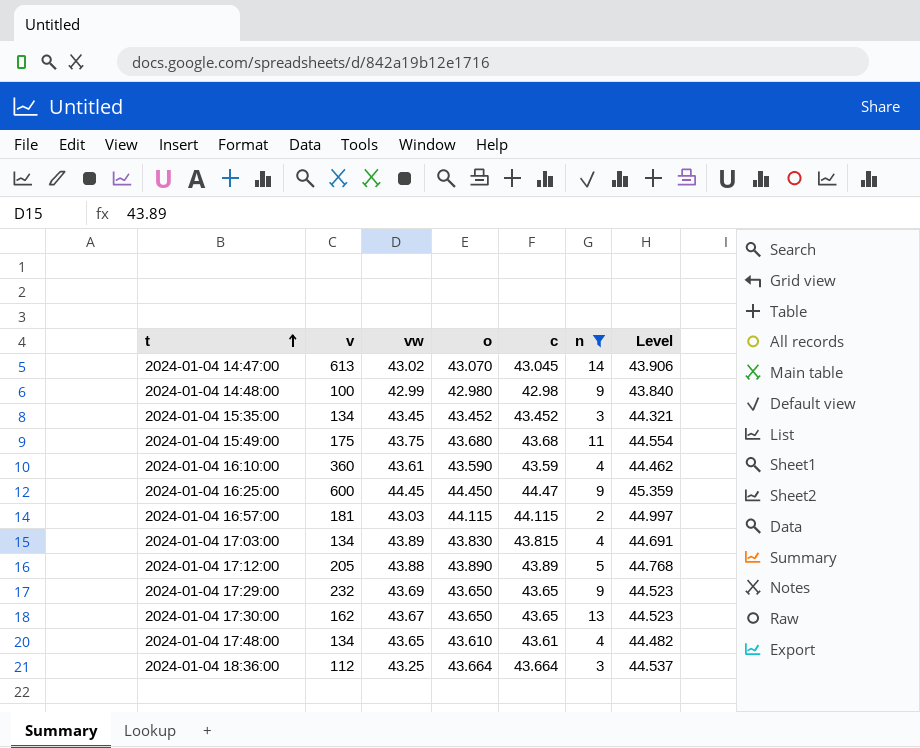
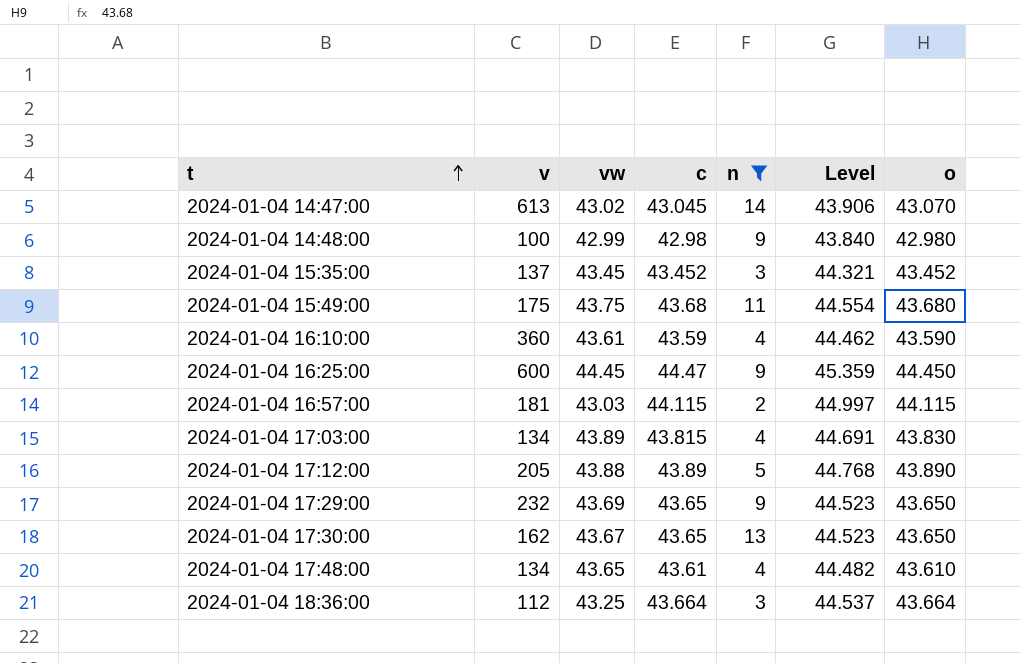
column o | position: 4 -> 7
2024-01-04 15:35:00 | v: 134 -> 137

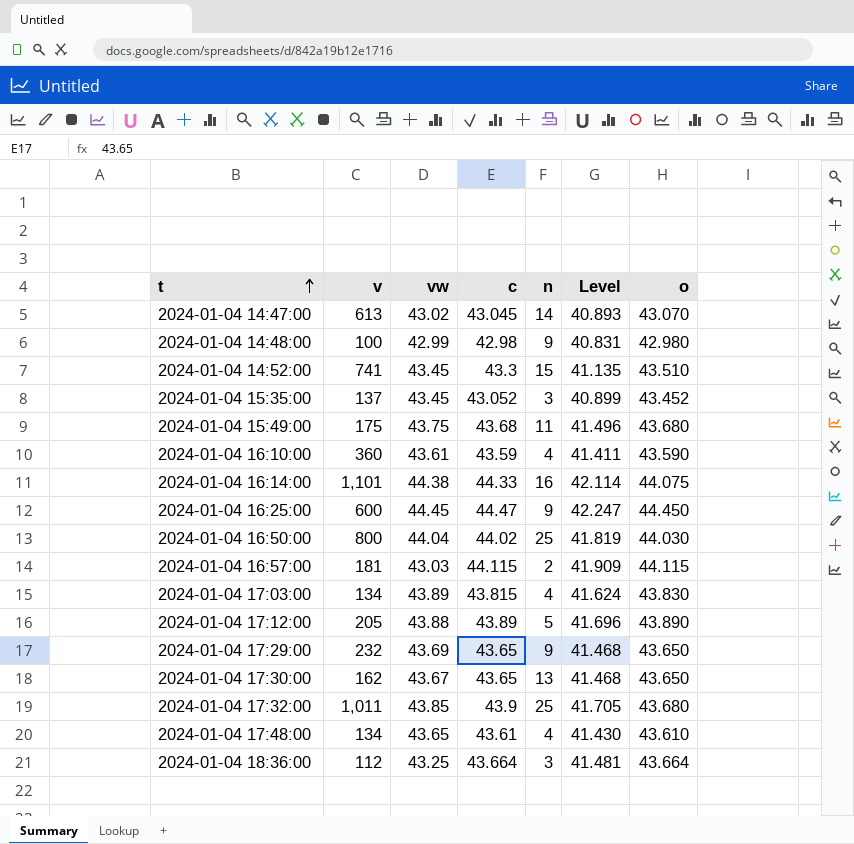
filter: n <= 14 -> none
column Level | formula: [c] * 1.02 -> [c] * 0.95
2024-01-04 15:35:00 | c: 43.452 -> 43.052

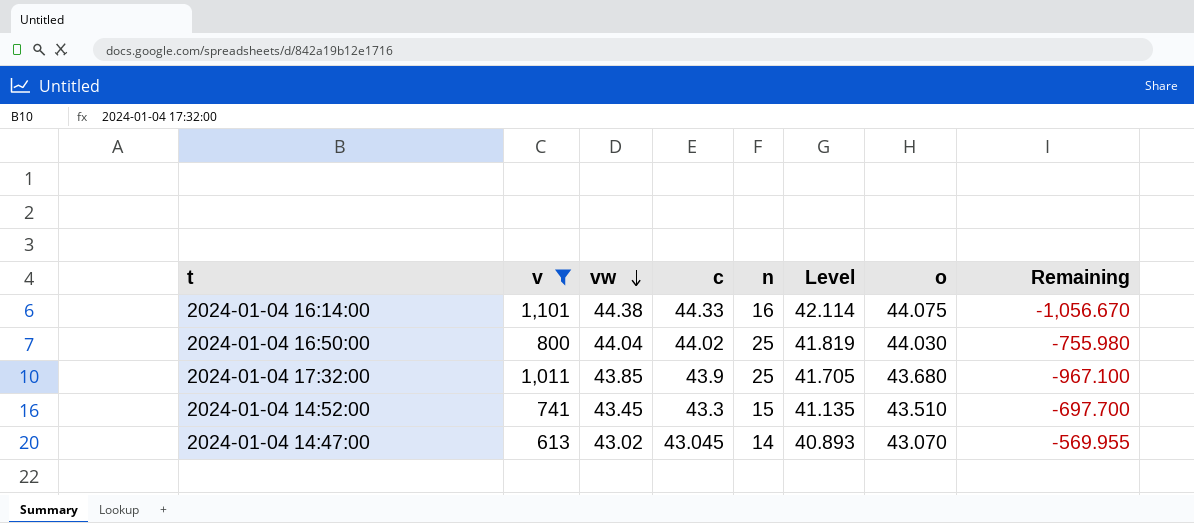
filter: none -> v >= 613
row order: t ascending -> vw descending
column Remaining | formula: none -> [c] - [v]

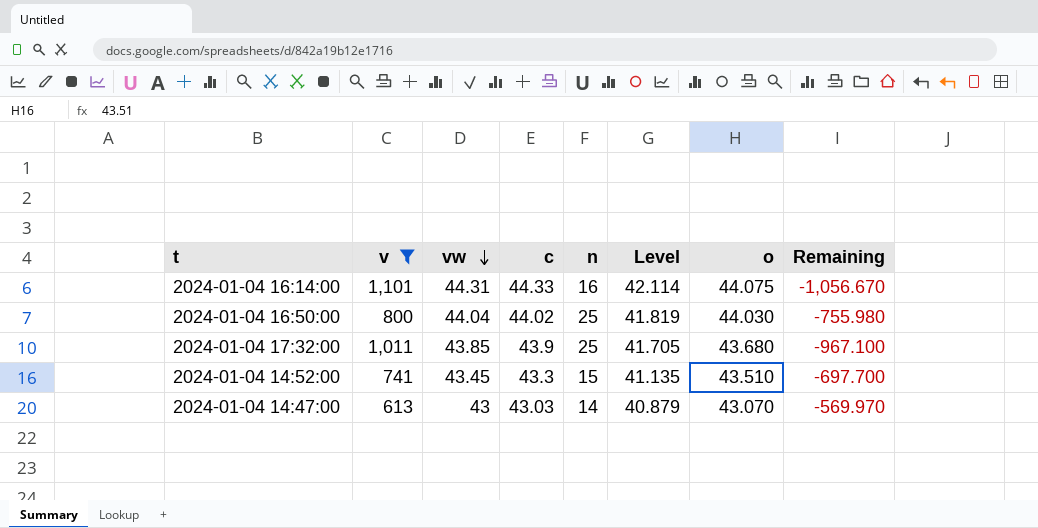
2024-01-04 16:14:00 | vw: 44.38 -> 44.31
2024-01-04 14:47:00 | vw: 43.02 -> 43
2024-01-04 14:47:00 | c: 43.045 -> 43.03
2024-01-04 14:47:00 | Level: 40.893 -> 40.879
2024-01-04 14:47:00 | Remaining: -569.955 -> -569.970

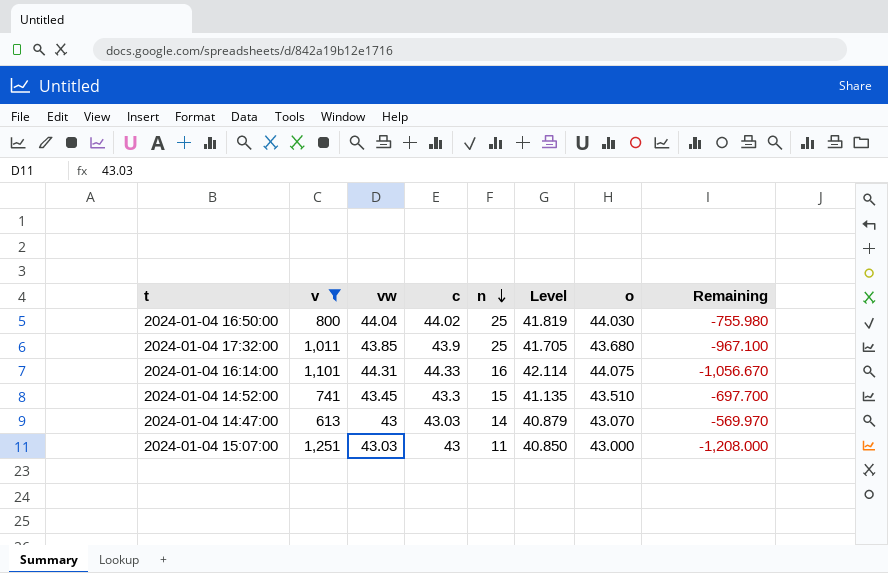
row order: vw descending -> n descending
row 2024-01-04 15:07:00: none -> 1,251 | 43.03 | 43 | 11 | 40.850 | 43.000 | -1,208.000

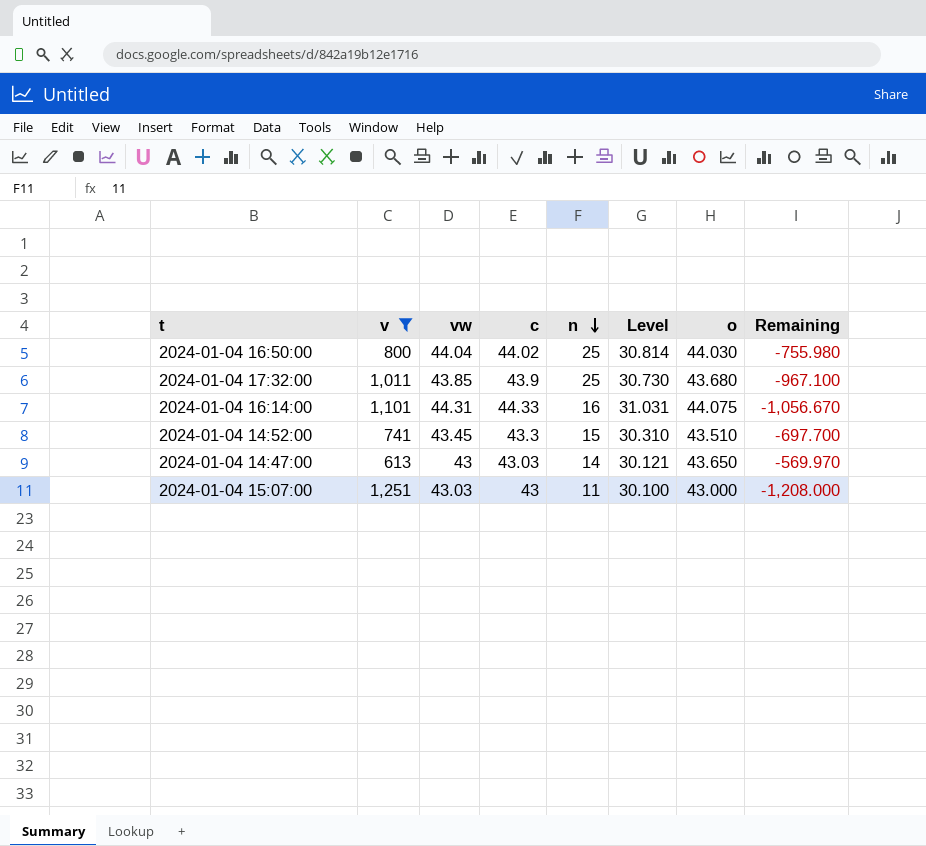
column Level | formula: [c] * 0.95 -> [c] * 0.7
2024-01-04 14:47:00 | o: 43.070 -> 43.650

